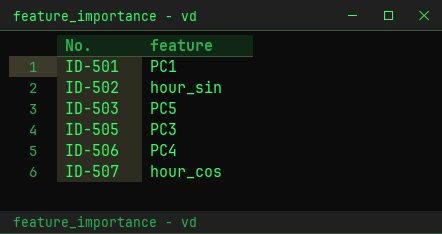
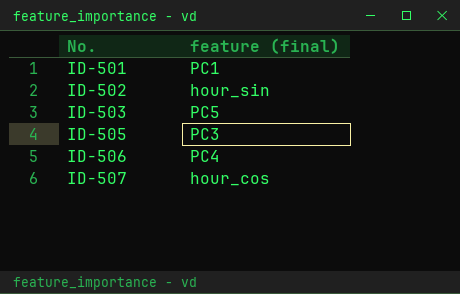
column name: feature -> feature (final)

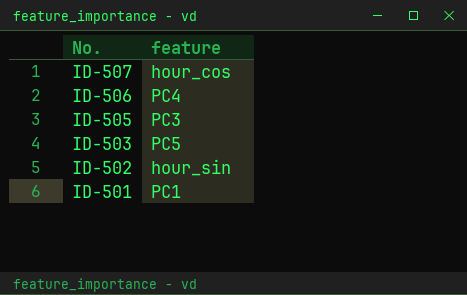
row order: No. ascending -> No. descending
column name: feature (final) -> feature

